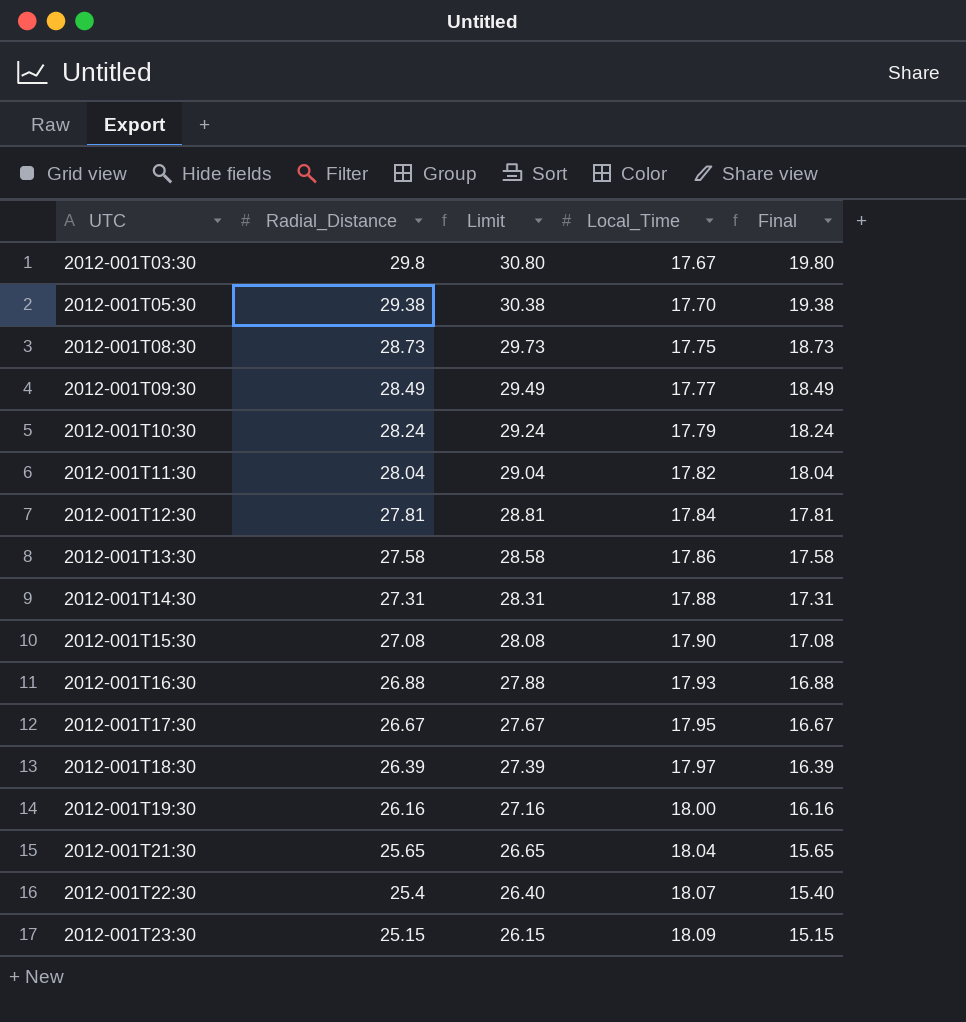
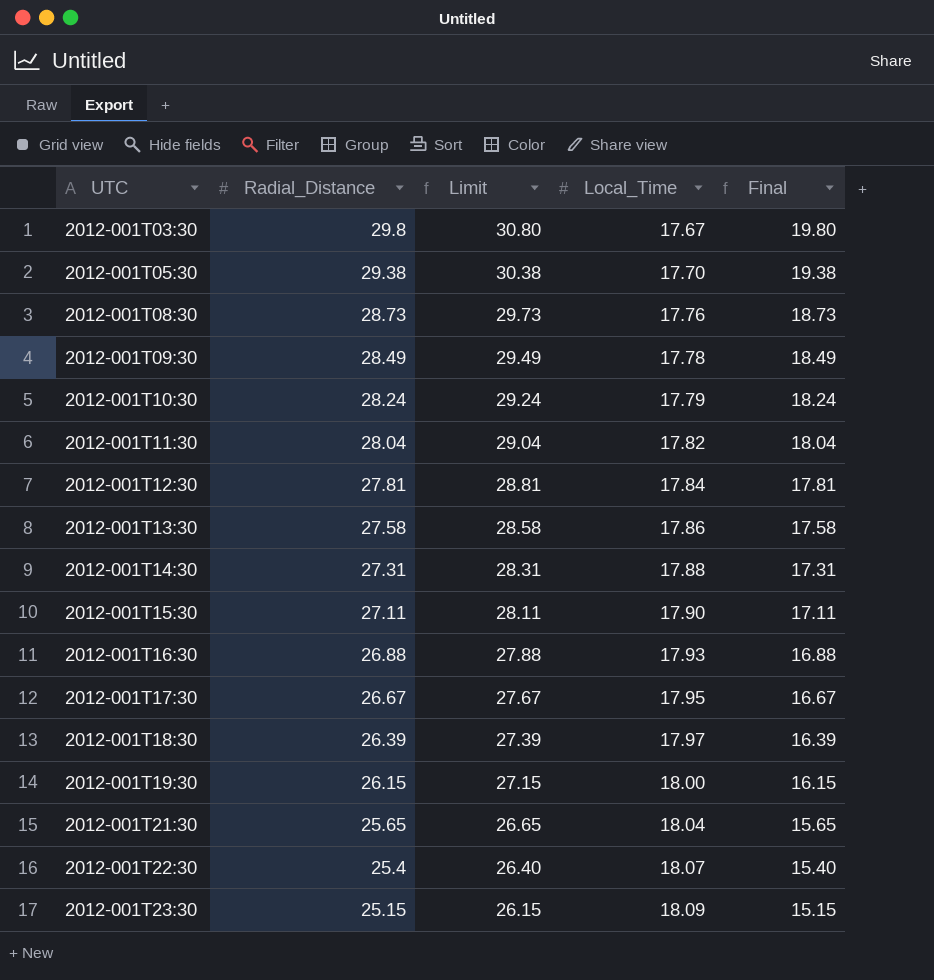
2012-001T08:30 | Local_Time: 17.75 -> 17.76
2012-001T09:30 | Local_Time: 17.77 -> 17.78
2012-001T15:30 | Radial_Distance: 27.08 -> 27.11
2012-001T15:30 | Limit: 28.08 -> 28.11
2012-001T15:30 | Final: 17.08 -> 17.11
2012-001T19:30 | Radial_Distance: 26.16 -> 26.15
2012-001T19:30 | Limit: 27.16 -> 27.15
2012-001T19:30 | Final: 16.16 -> 16.15

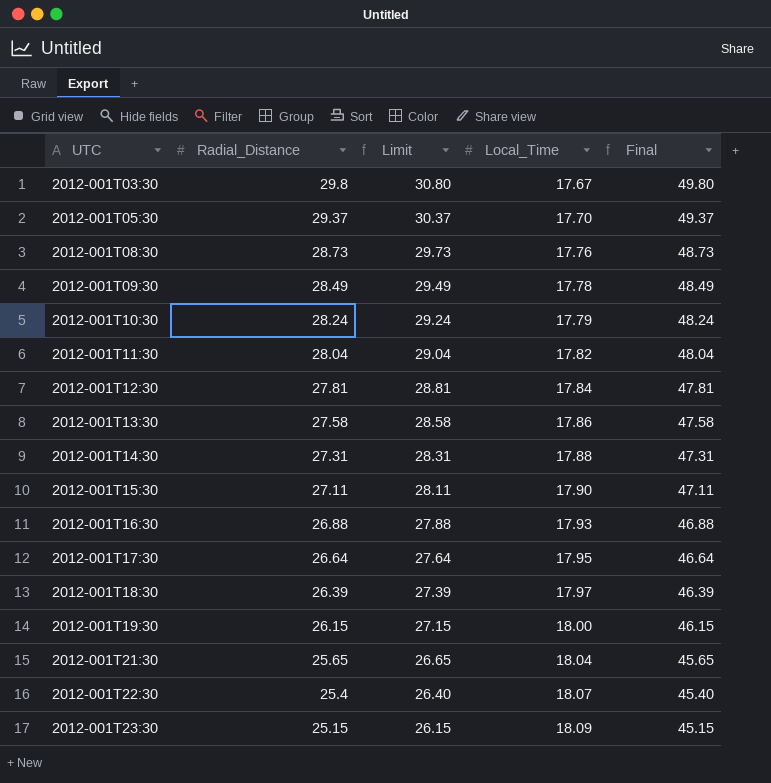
column Final | formula: [Radial_Distance] - 10 -> [Radial_Distance] + 20
2012-001T05:30 | Radial_Distance: 29.38 -> 29.37
2012-001T05:30 | Limit: 30.38 -> 30.37
2012-001T17:30 | Radial_Distance: 26.67 -> 26.64
2012-001T17:30 | Limit: 27.67 -> 27.64

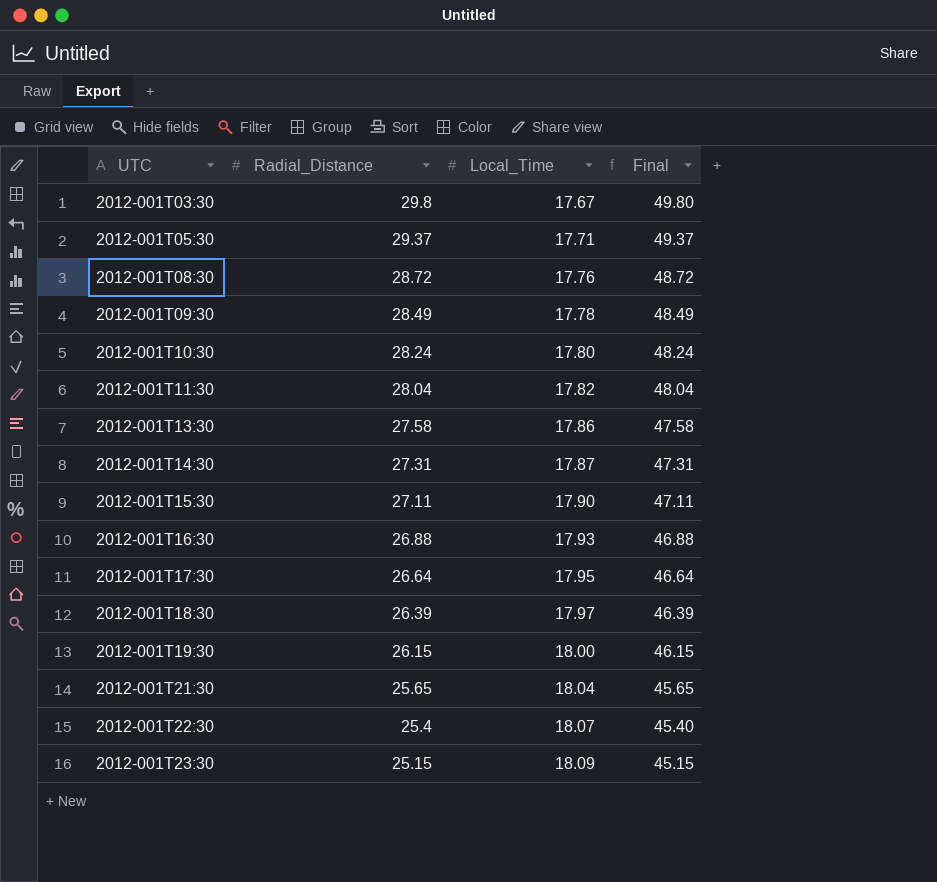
column Limit | formula: [Radial_Distance] + 1 -> none
row 2012-001T12:30: 27.81 | 28.81 | 17.84 | 47.81 -> none
2012-001T05:30 | Local_Time: 17.70 -> 17.71
2012-001T08:30 | Radial_Distance: 28.73 -> 28.72
2012-001T08:30 | Final: 48.73 -> 48.72
2012-001T10:30 | Local_Time: 17.79 -> 17.80
2012-001T14:30 | Local_Time: 17.88 -> 17.87

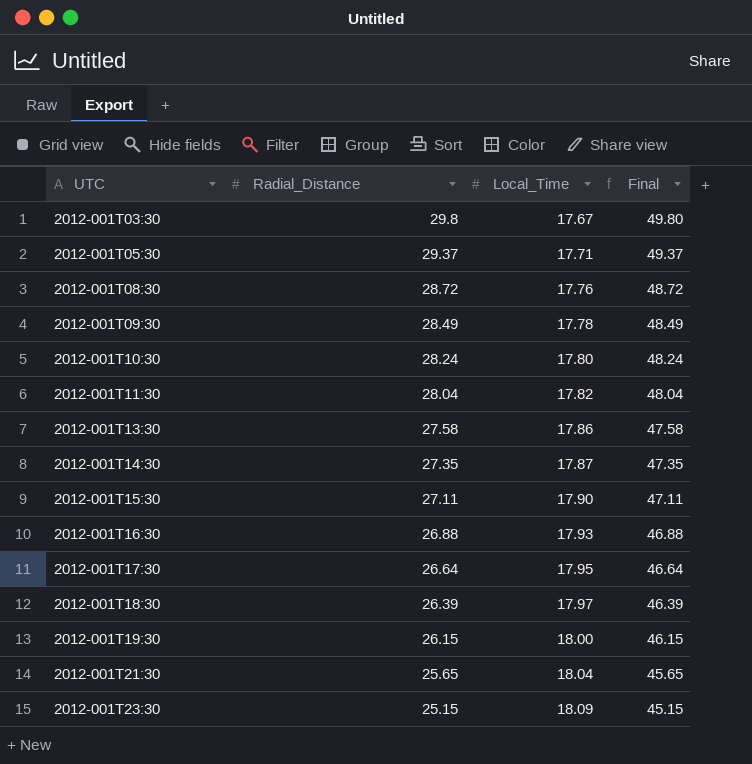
row 2012-001T22:30: 25.4 | 18.07 | 45.40 -> none
2012-001T14:30 | Radial_Distance: 27.31 -> 27.35
2012-001T14:30 | Final: 47.31 -> 47.35

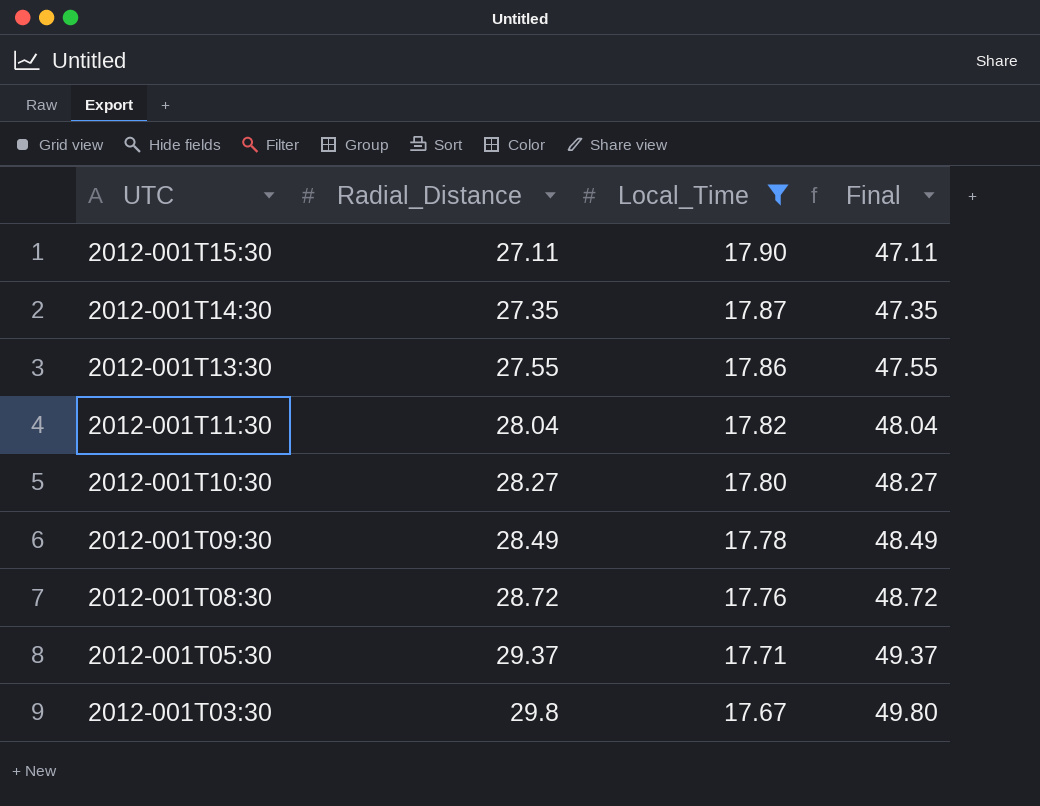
filter: none -> Local_Time <= 17.90
row order: UTC ascending -> UTC descending
2012-001T13:30 | Radial_Distance: 27.58 -> 27.55
2012-001T13:30 | Final: 47.58 -> 47.55
2012-001T10:30 | Radial_Distance: 28.24 -> 28.27
2012-001T10:30 | Final: 48.24 -> 48.27

